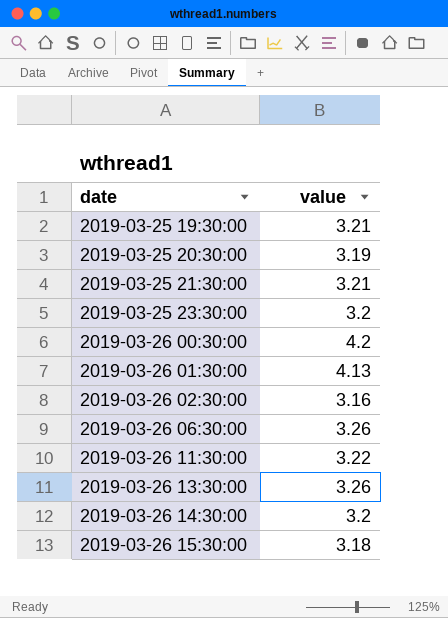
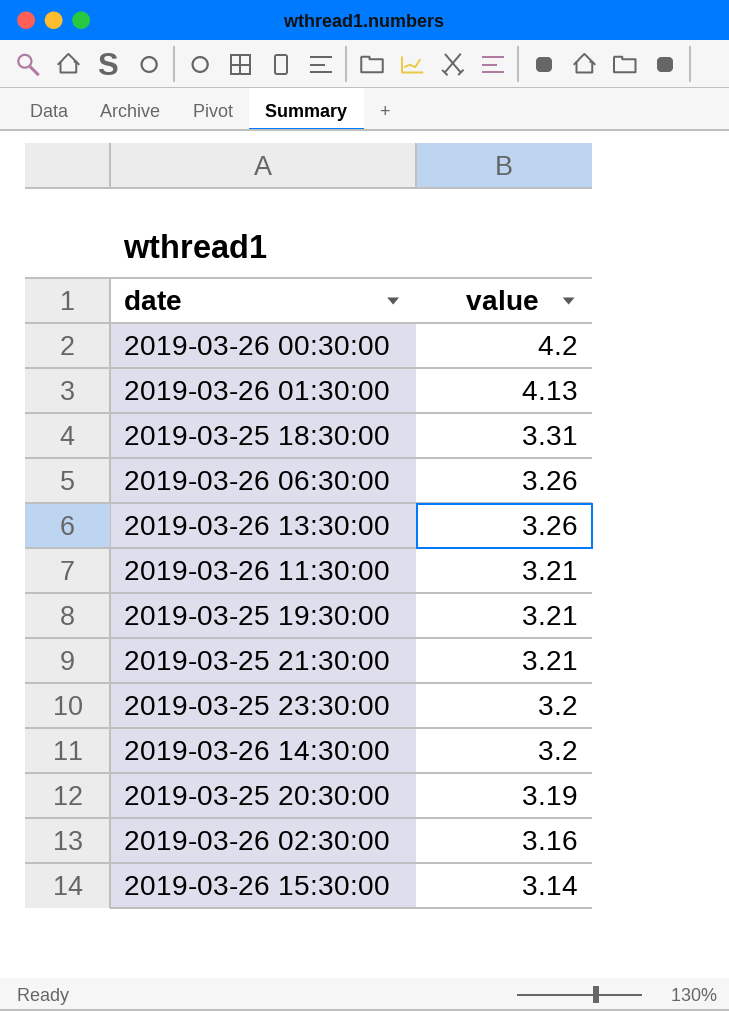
row order: date ascending -> value descending
row 2019-03-25 18:30:00: none -> 3.31
2019-03-26 11:30:00 | value: 3.22 -> 3.21
2019-03-26 15:30:00 | value: 3.18 -> 3.14

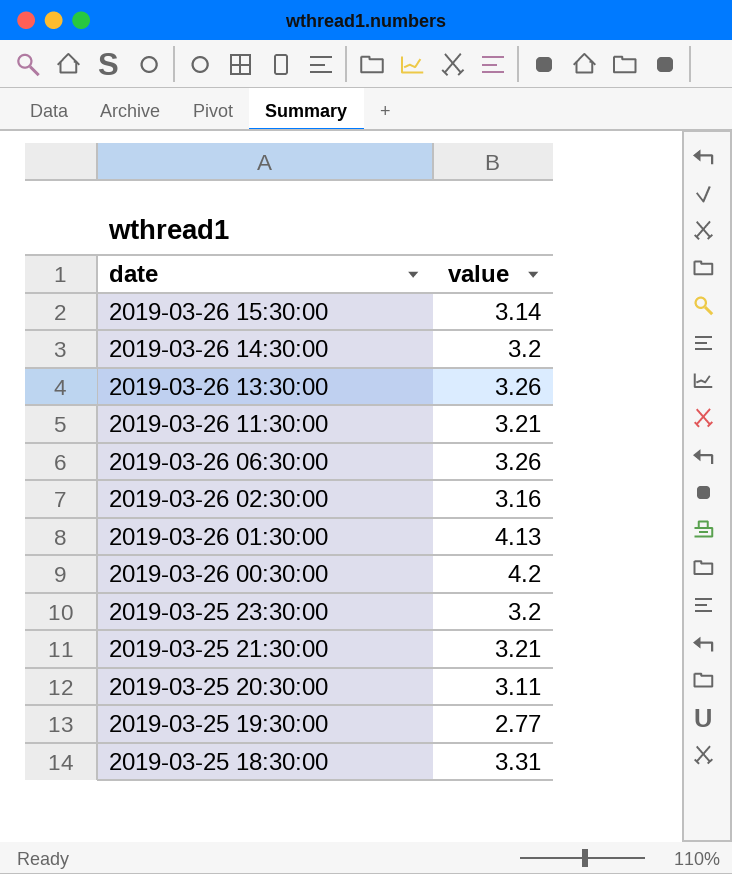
row order: value descending -> date descending
2019-03-25 20:30:00 | value: 3.19 -> 3.11
2019-03-25 19:30:00 | value: 3.21 -> 2.77

